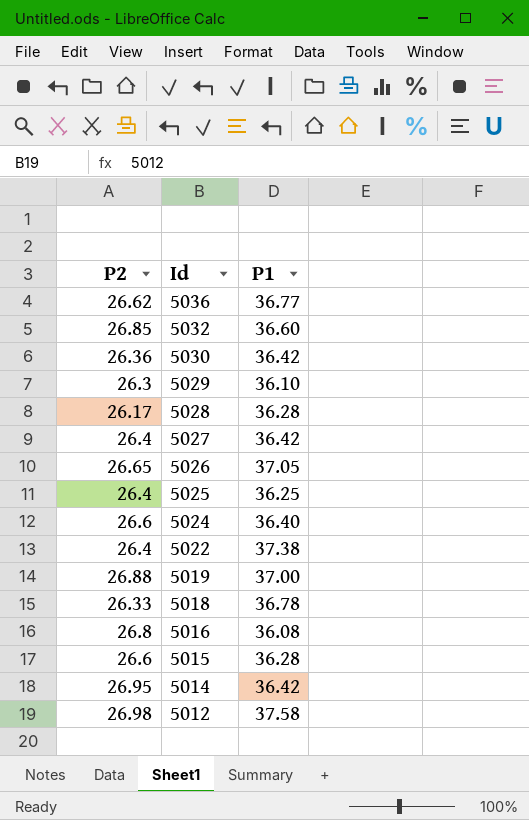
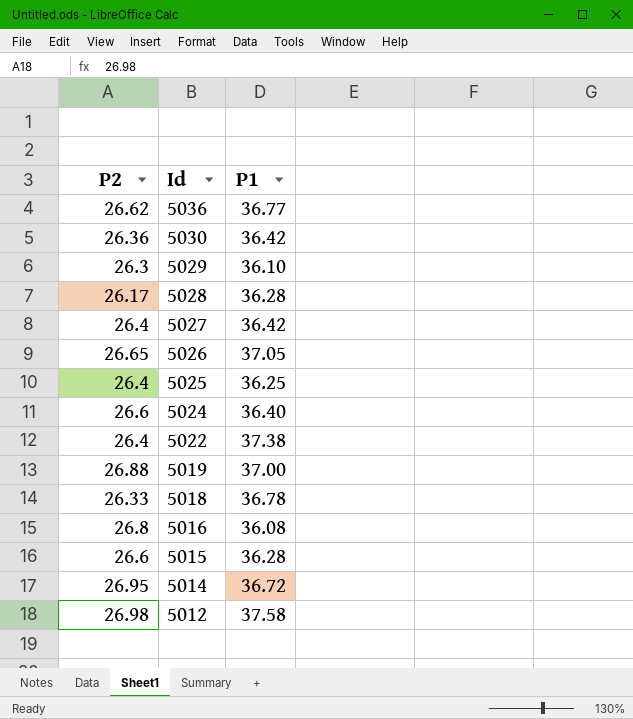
row 5032: 26.85 | 36.60 -> none
5014 | P1: 36.42 -> 36.72

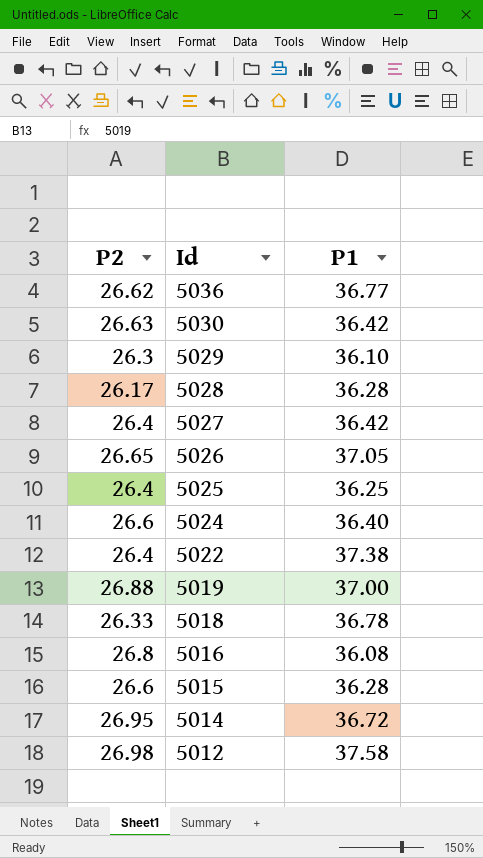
5030 | P2: 26.36 -> 26.63

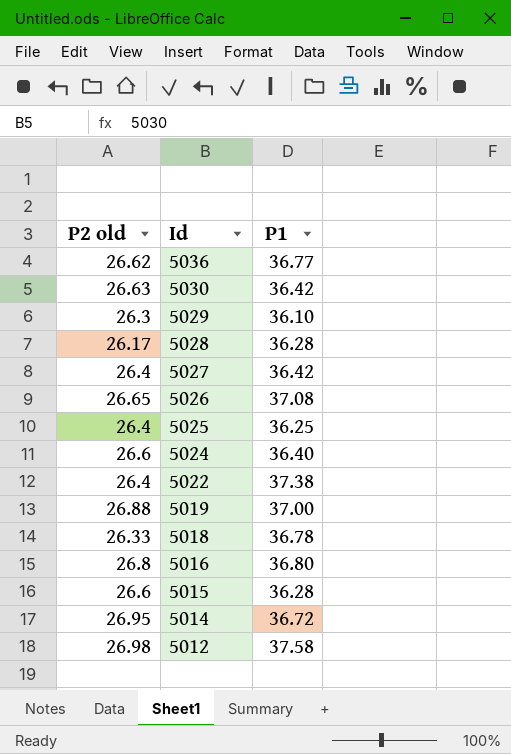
column name: P2 -> P2 old
5026 | P1: 37.05 -> 37.08
5016 | P1: 36.08 -> 36.80

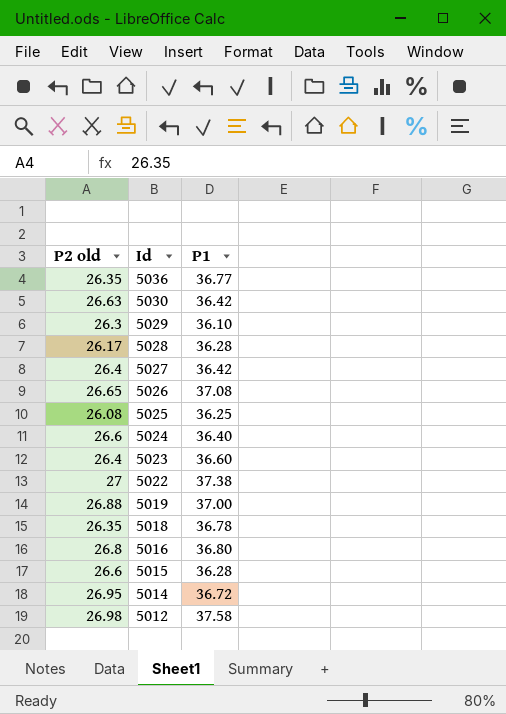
5036 | P2 old: 26.62 -> 26.35
5025 | P2 old: 26.4 -> 26.08
row 5023: none -> 26.4 | 36.60
5022 | P2 old: 26.4 -> 27
5018 | P2 old: 26.33 -> 26.35

